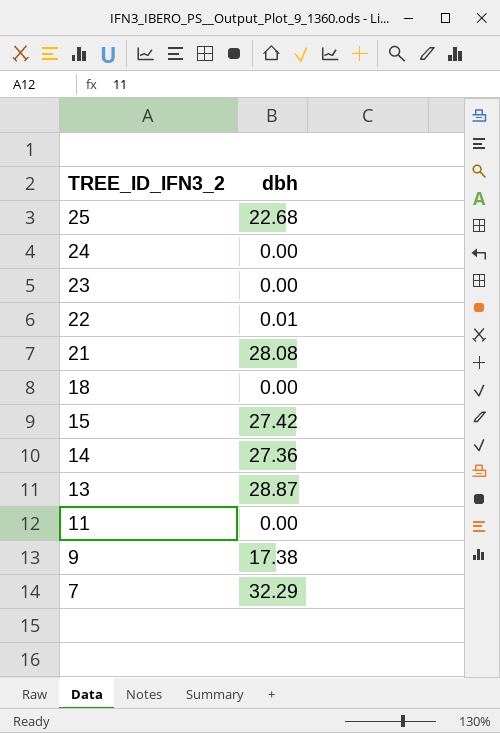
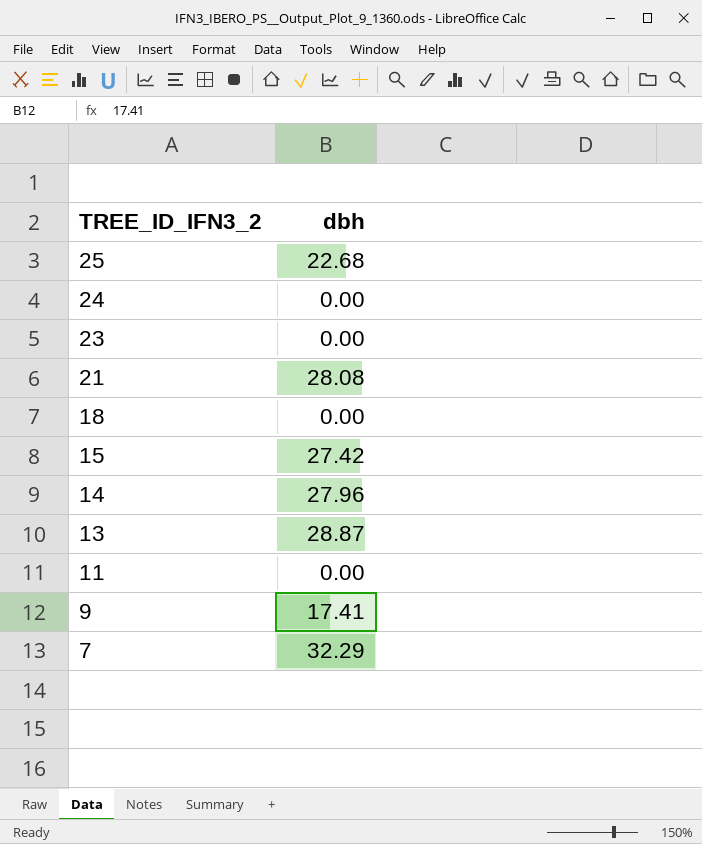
row 22: 0.01 -> none
14 | dbh: 27.36 -> 27.96
9 | dbh: 17.38 -> 17.41

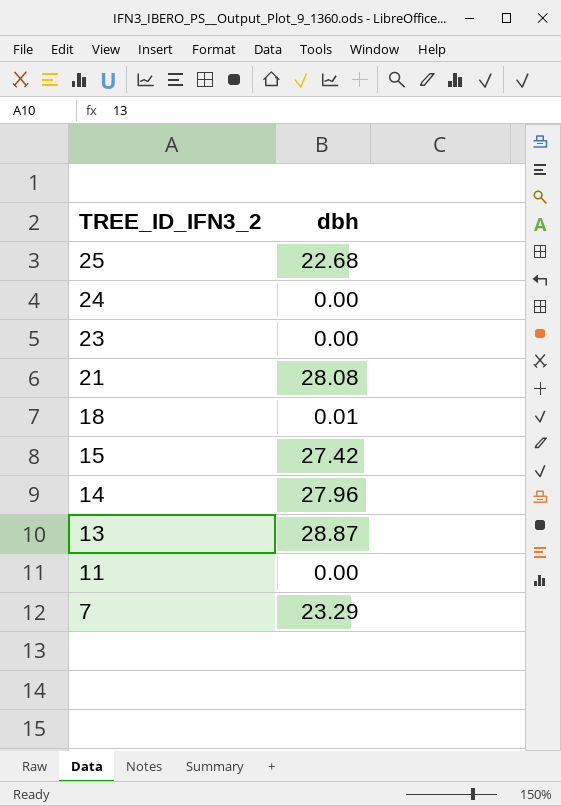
row 9: 17.41 -> none
18 | dbh: 0.00 -> 0.01
7 | dbh: 32.29 -> 23.29

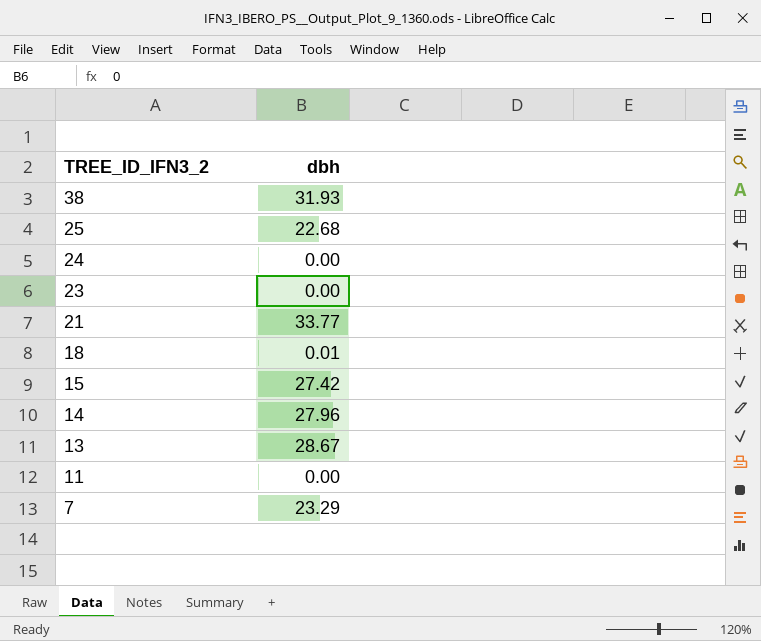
row 38: none -> 31.93
21 | dbh: 28.08 -> 33.77
13 | dbh: 28.87 -> 28.67

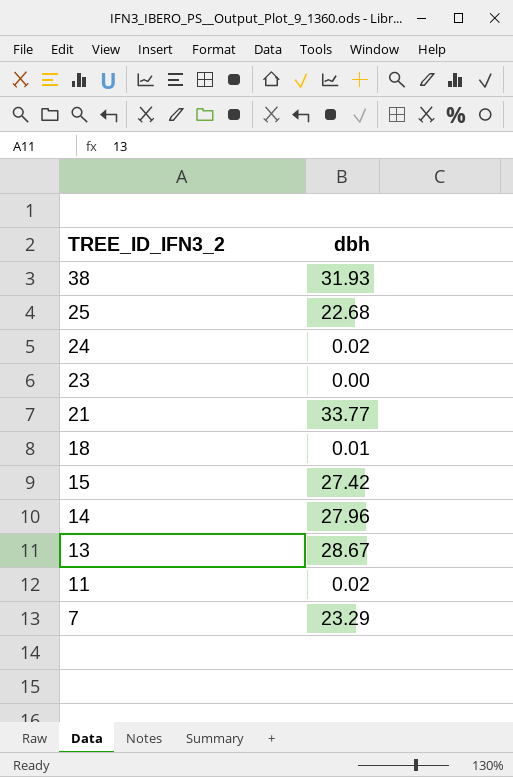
24 | dbh: 0.00 -> 0.02
11 | dbh: 0.00 -> 0.02

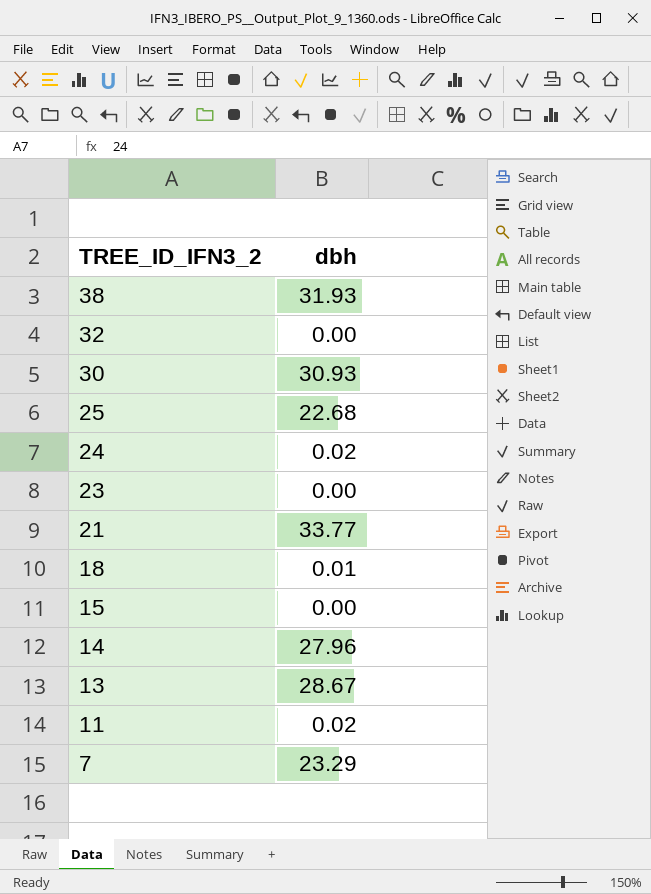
row 32: none -> 0.00
row 30: none -> 30.93
15 | dbh: 27.42 -> 0.00

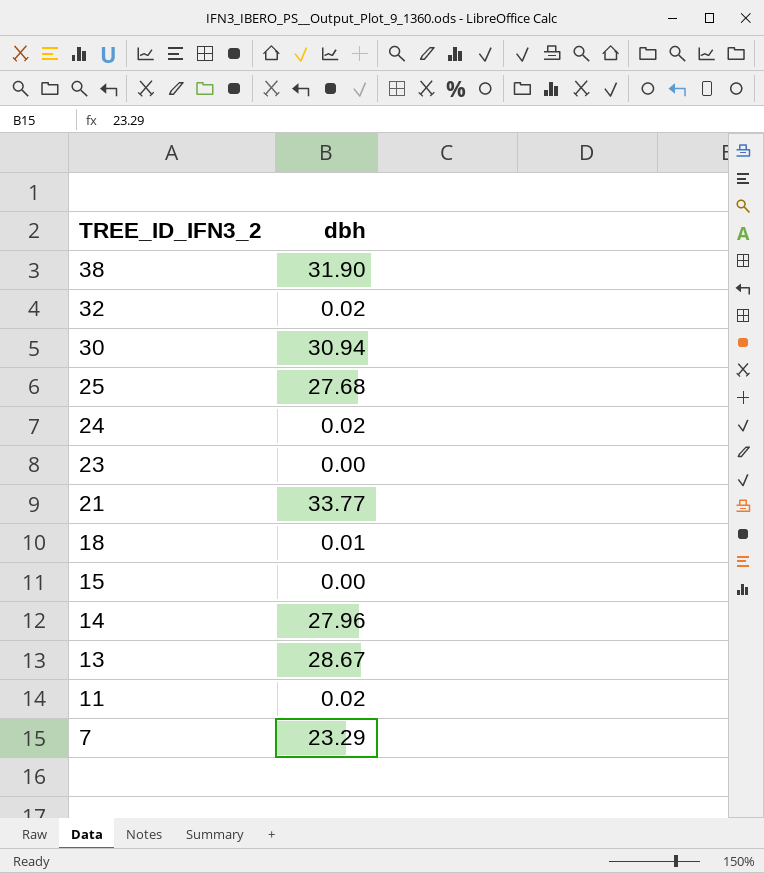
38 | dbh: 31.93 -> 31.90
32 | dbh: 0.00 -> 0.02
30 | dbh: 30.93 -> 30.94
25 | dbh: 22.68 -> 27.68

